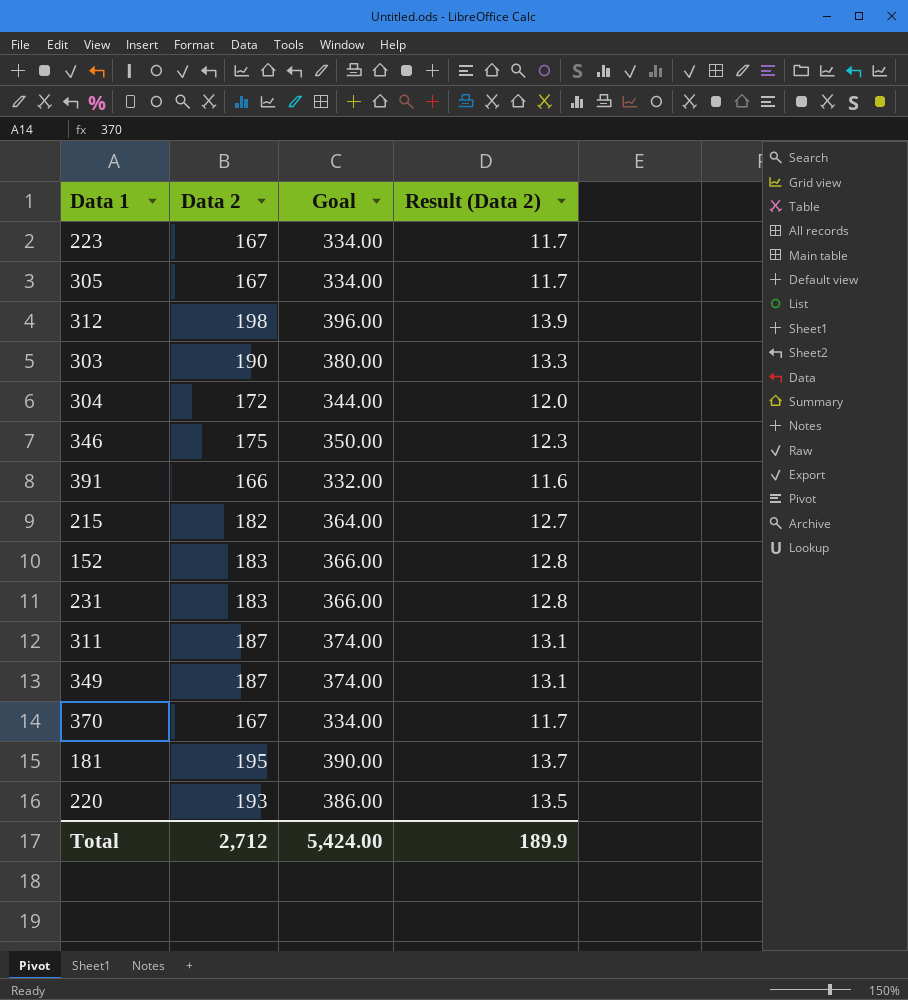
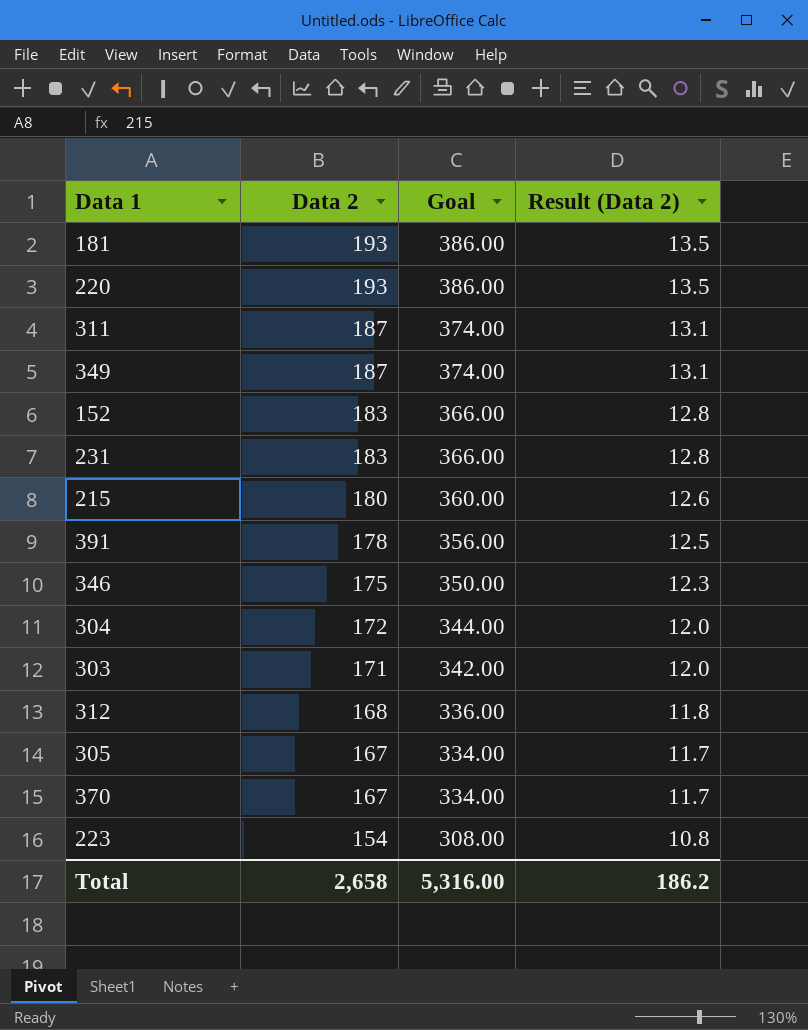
row order: none -> Data 2 descending
181 | Data 2: 195 -> 193
181 | Goal: 390.00 -> 386.00
181 | Result (Data 2): 13.7 -> 13.5
215 | Data 2: 182 -> 180
215 | Goal: 364.00 -> 360.00
215 | Result (Data 2): 12.7 -> 12.6
391 | Data 2: 166 -> 178
391 | Goal: 332.00 -> 356.00
391 | Result (Data 2): 11.6 -> 12.5
303 | Data 2: 190 -> 171
303 | Goal: 380.00 -> 342.00
303 | Result (Data 2): 13.3 -> 12.0
312 | Data 2: 198 -> 168
312 | Goal: 396.00 -> 336.00
312 | Result (Data 2): 13.9 -> 11.8
223 | Data 2: 167 -> 154
223 | Goal: 334.00 -> 308.00
223 | Result (Data 2): 11.7 -> 10.8
Total | Data 2: 2,712 -> 2,658
Total | Goal: 5,424.00 -> 5,316.00
Total | Result (Data 2): 189.9 -> 186.2

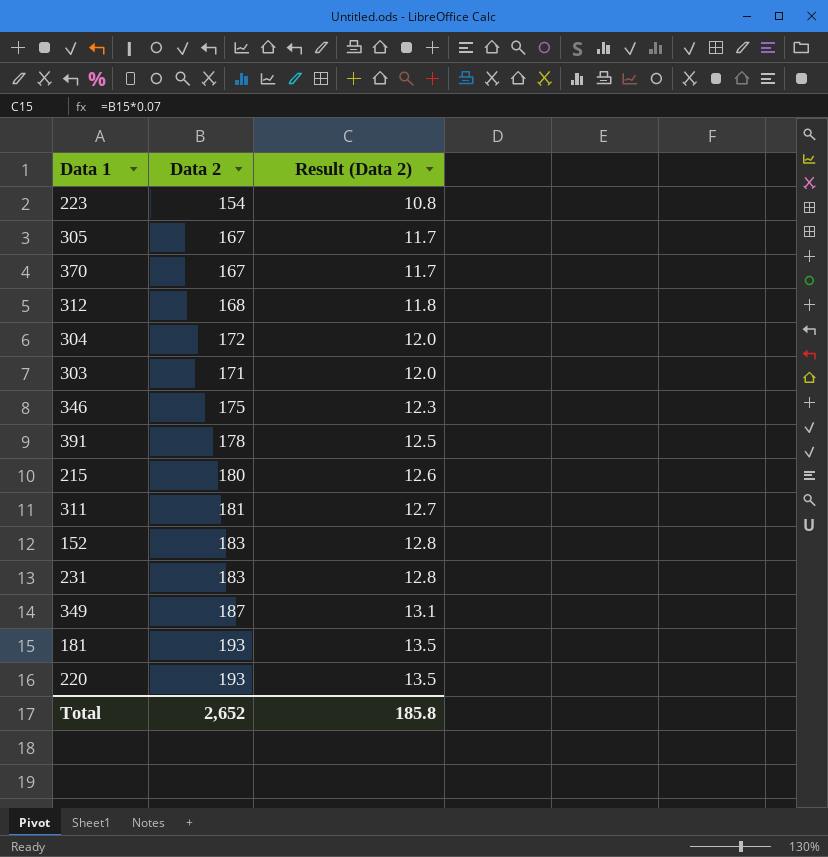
row order: Data 2 descending -> Result (Data 2) ascending
column Goal | formula: [Data 2] * 2 -> none
311 | Data 2: 187 -> 181
311 | Result (Data 2): 13.1 -> 12.7
Total | Data 2: 2,658 -> 2,652
Total | Result (Data 2): 186.2 -> 185.8

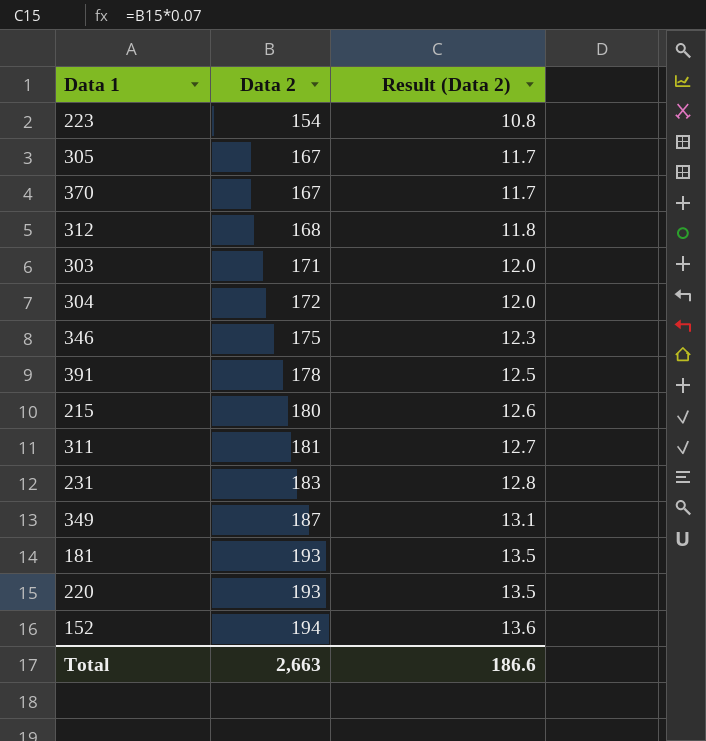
row order: Result (Data 2) ascending -> Data 2 ascending
152 | Data 2: 183 -> 194
152 | Result (Data 2): 12.8 -> 13.6
Total | Data 2: 2,652 -> 2,663
Total | Result (Data 2): 185.8 -> 186.6

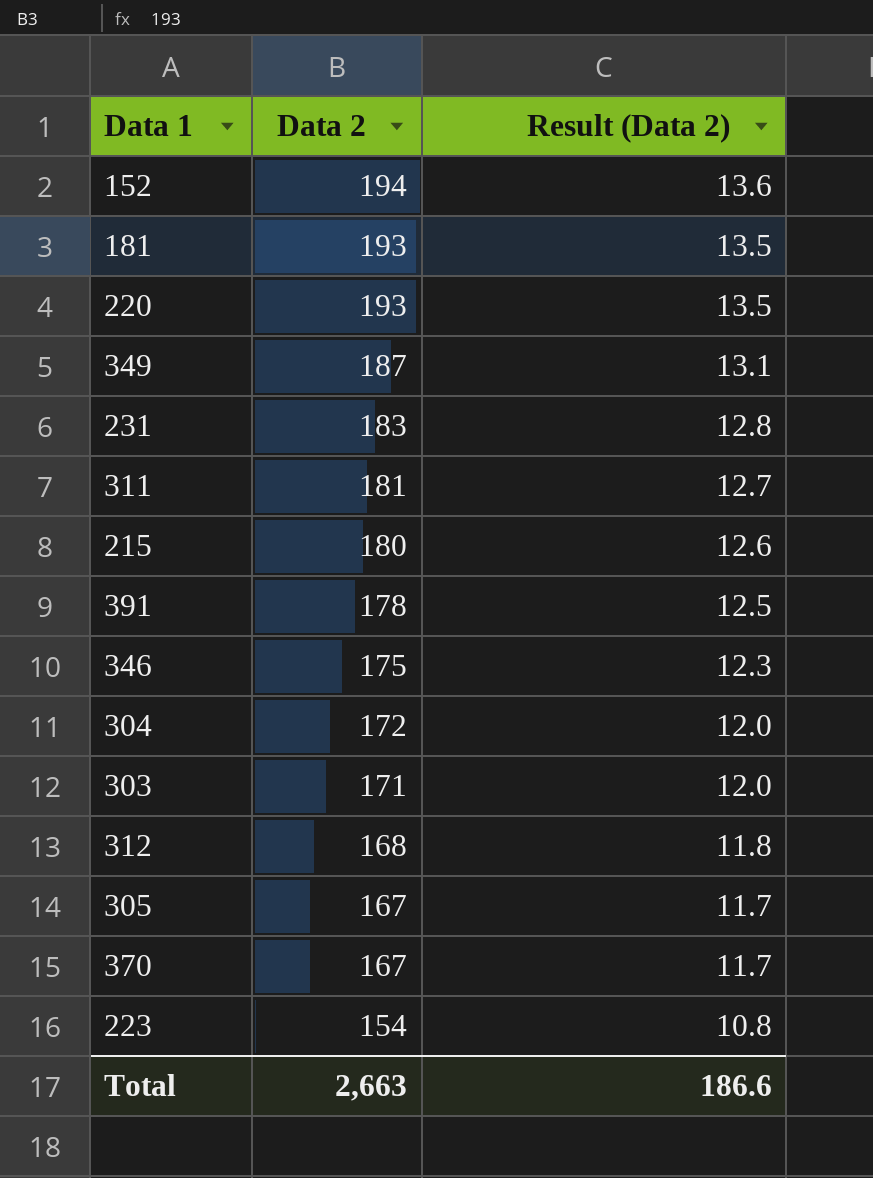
row order: Data 2 ascending -> Data 2 descending

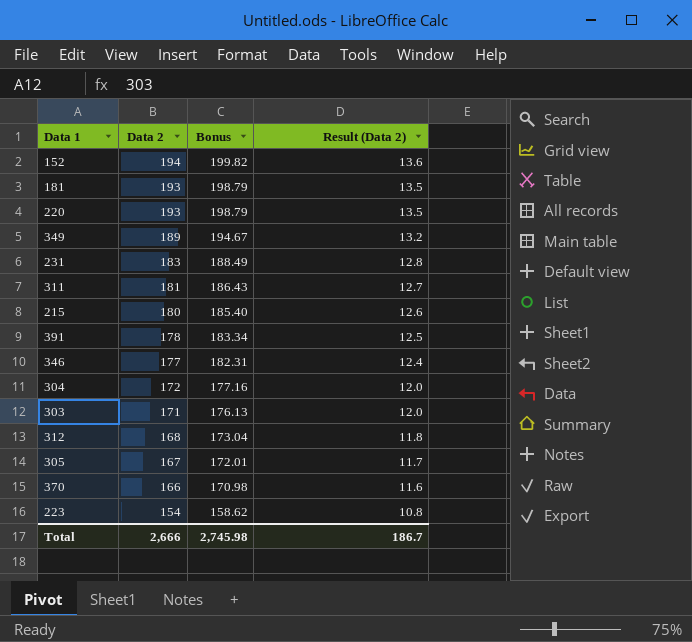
column Bonus | formula: none -> [Data 2] * 1.03
349 | Data 2: 187 -> 189
349 | Result (Data 2): 13.1 -> 13.2
346 | Data 2: 175 -> 177
346 | Result (Data 2): 12.3 -> 12.4
370 | Data 2: 167 -> 166
370 | Result (Data 2): 11.7 -> 11.6
Total | Data 2: 2,663 -> 2,666
Total | Result (Data 2): 186.6 -> 186.7

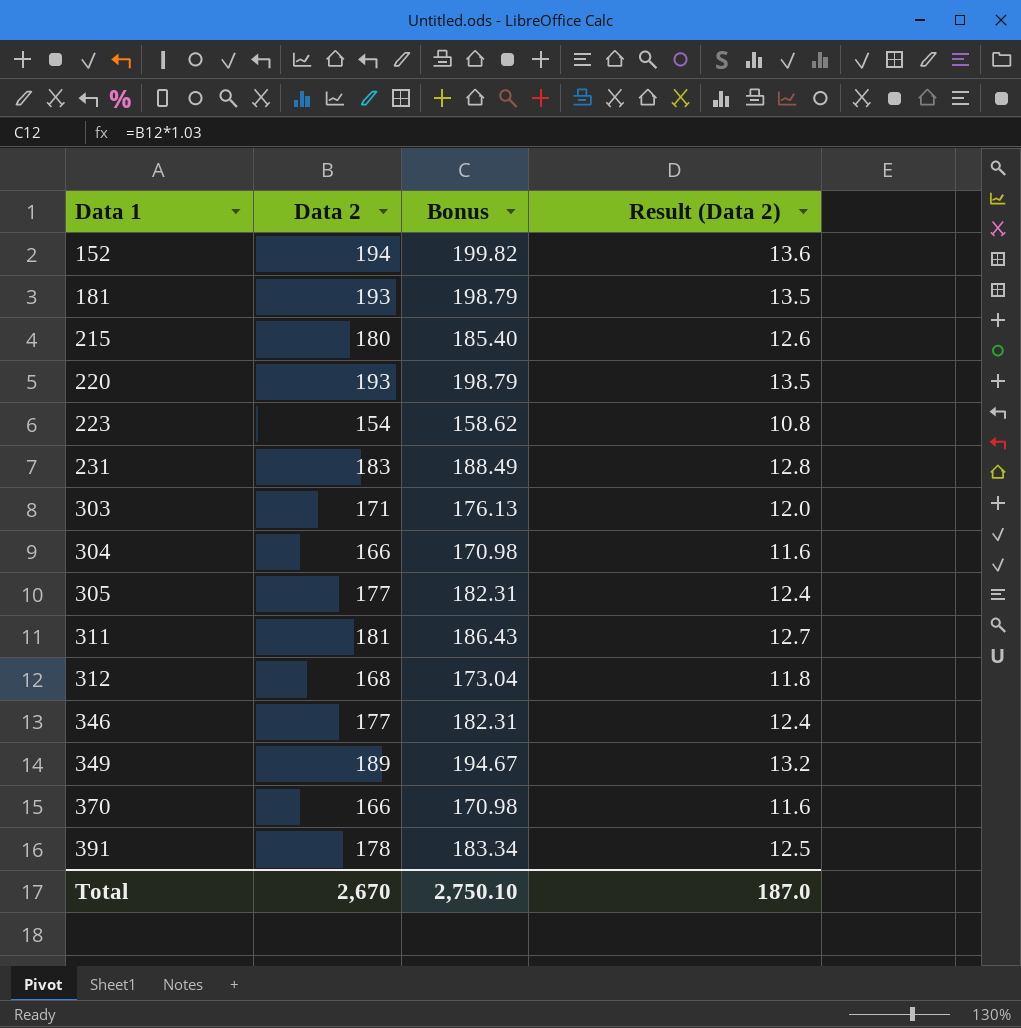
row order: Data 2 descending -> Data 1 ascending
304 | Data 2: 172 -> 166
304 | Bonus: 177.16 -> 170.98
304 | Result (Data 2): 12.0 -> 11.6
305 | Data 2: 167 -> 177
305 | Bonus: 172.01 -> 182.31
305 | Result (Data 2): 11.7 -> 12.4
Total | Data 2: 2,666 -> 2,670
Total | Bonus: 2,745.98 -> 2,750.10
Total | Result (Data 2): 186.7 -> 187.0

